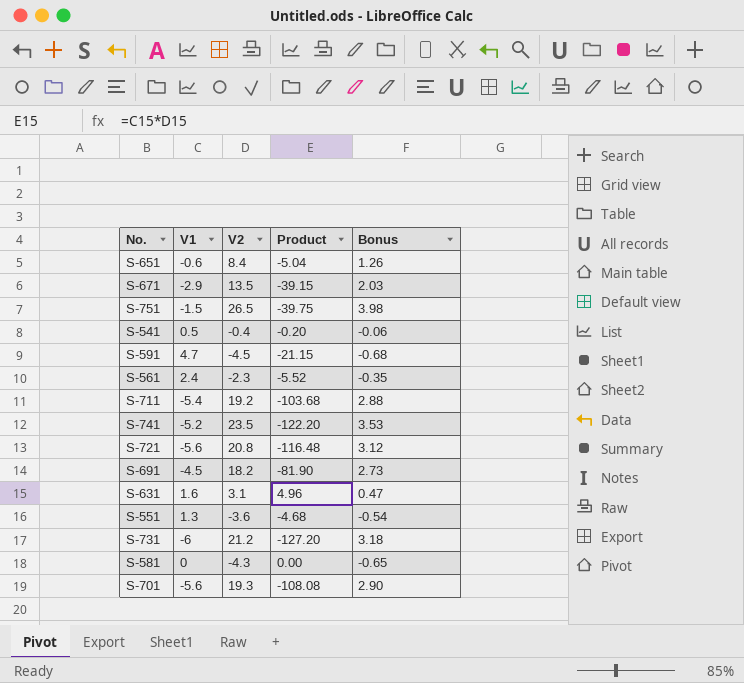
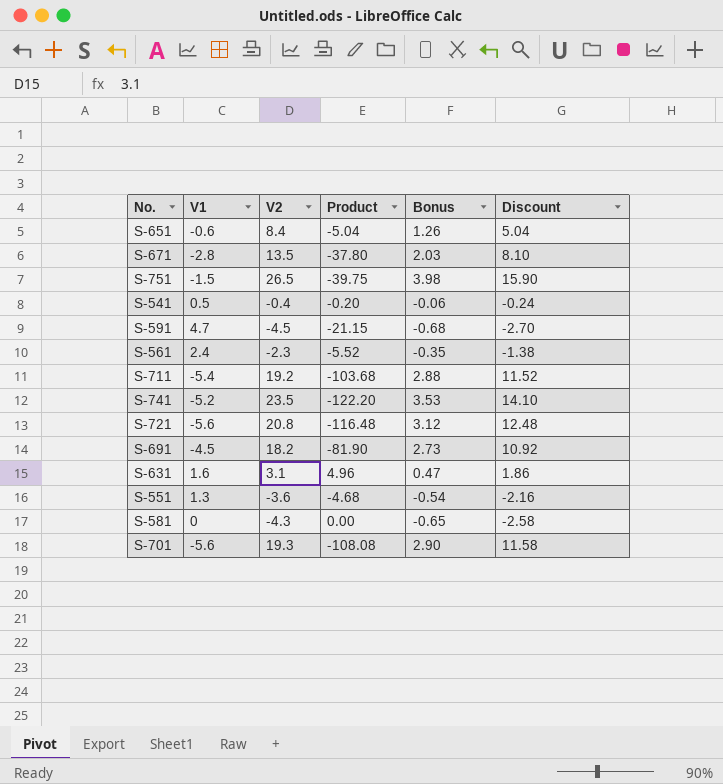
column Discount | formula: none -> [V2] * 0.6
row S-731: -6 | 21.2 | -127.20 | 3.18 -> none
S-671 | V1: -2.9 -> -2.8
S-671 | Product: -39.15 -> -37.80

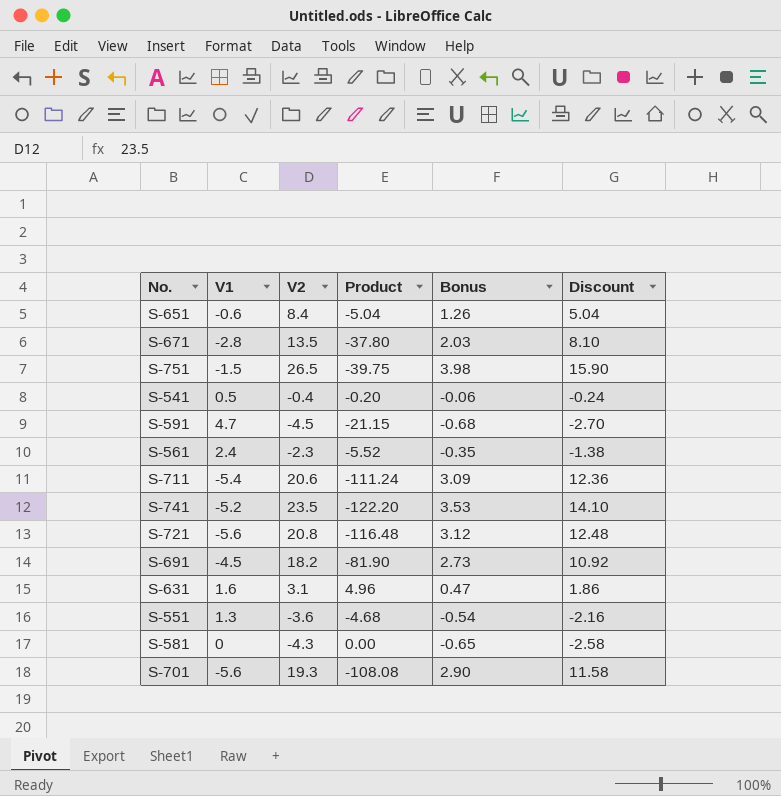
S-711 | V2: 19.2 -> 20.6
S-711 | Product: -103.68 -> -111.24
S-711 | Bonus: 2.88 -> 3.09
S-711 | Discount: 11.52 -> 12.36

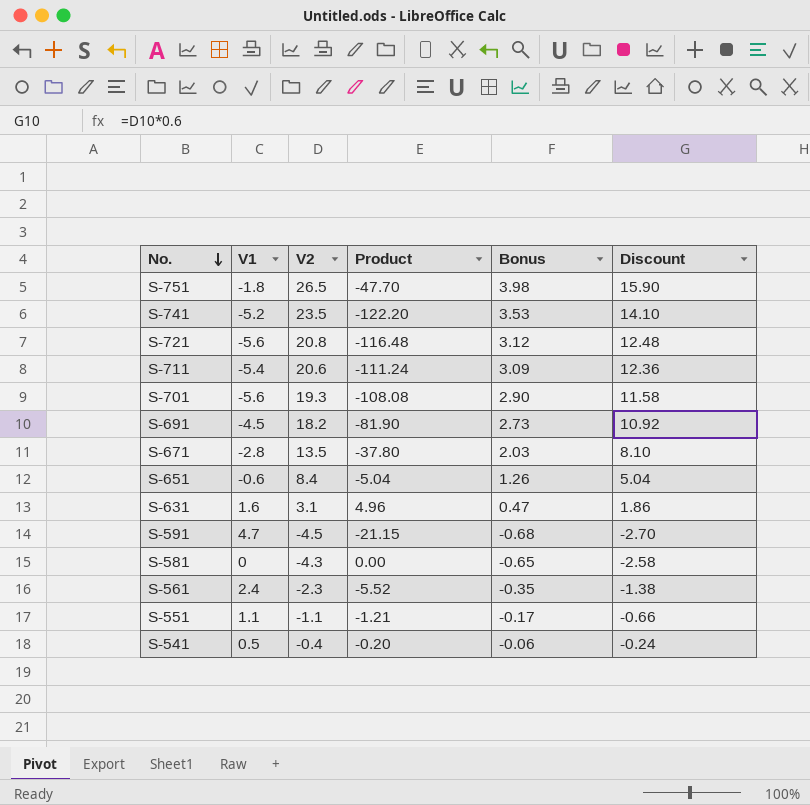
row order: none -> No. descending
S-751 | V1: -1.5 -> -1.8
S-751 | Product: -39.75 -> -47.70
S-551 | V1: 1.3 -> 1.1
S-551 | V2: -3.6 -> -1.1
S-551 | Product: -4.68 -> -1.21
S-551 | Bonus: -0.54 -> -0.17
S-551 | Discount: -2.16 -> -0.66

